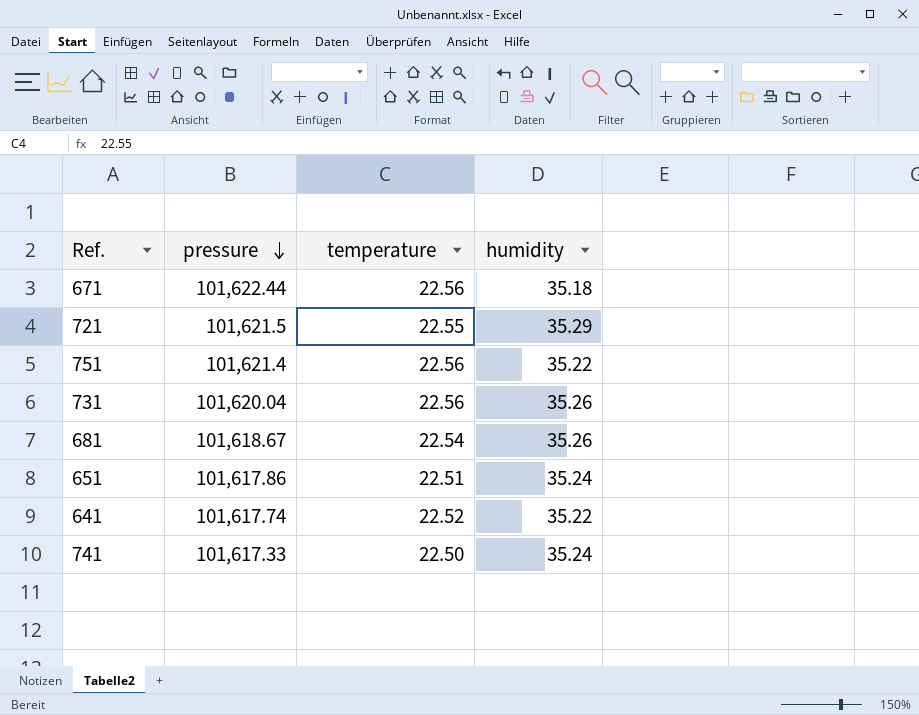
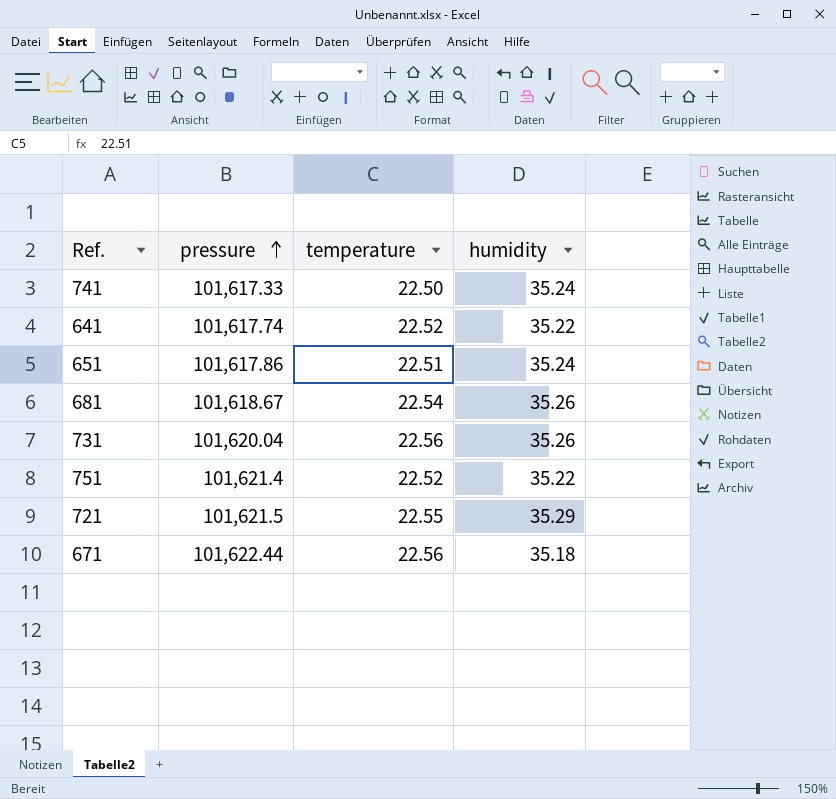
row order: pressure descending -> pressure ascending
751 | temperature: 22.56 -> 22.52

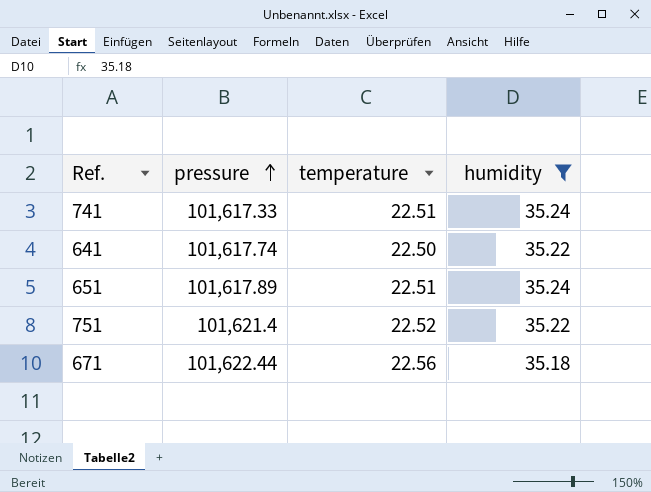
filter: none -> humidity <= 35.24
741 | temperature: 22.50 -> 22.51
641 | temperature: 22.52 -> 22.50
651 | pressure: 101,617.86 -> 101,617.89

